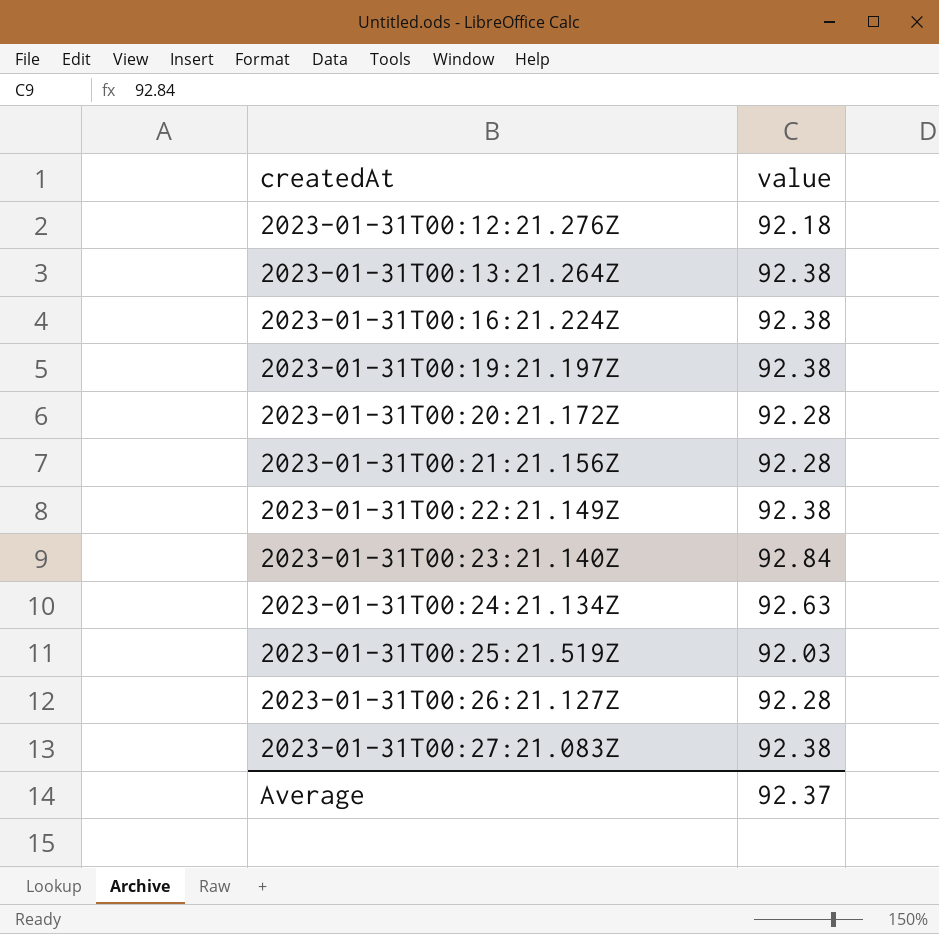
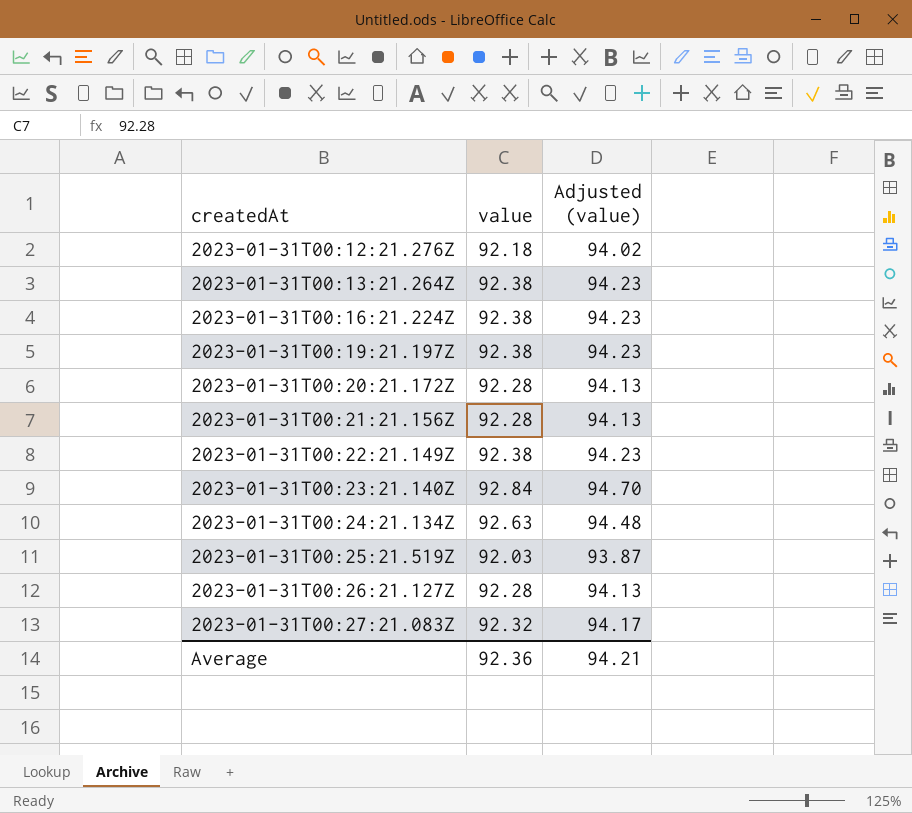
column Adjusted (value) | formula: none -> [value] * 1.02
2023-01-31T00:27:21.083Z | value: 92.38 -> 92.32
Average | value: 92.37 -> 92.36

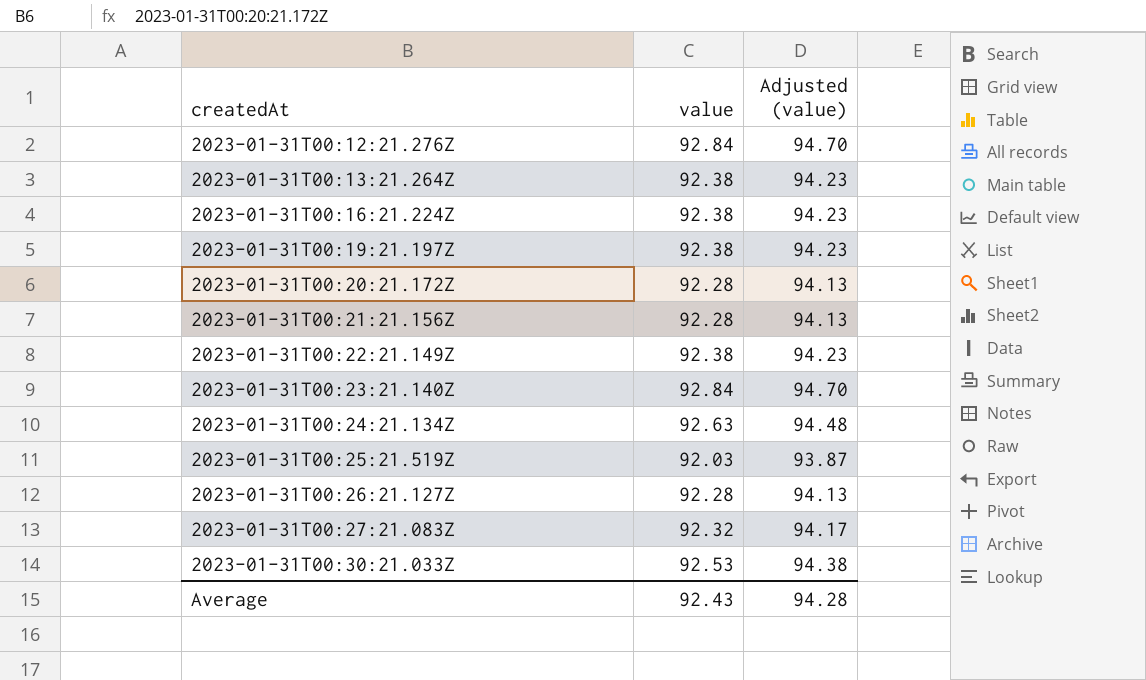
2023-01-31T00:12:21.276Z | value: 92.18 -> 92.84
2023-01-31T00:12:21.276Z | Adjusted (value): 94.02 -> 94.70
row 2023-01-31T00:30:21.033Z: none -> 92.53 | 94.38
Average | value: 92.36 -> 92.43
Average | Adjusted (value): 94.21 -> 94.28

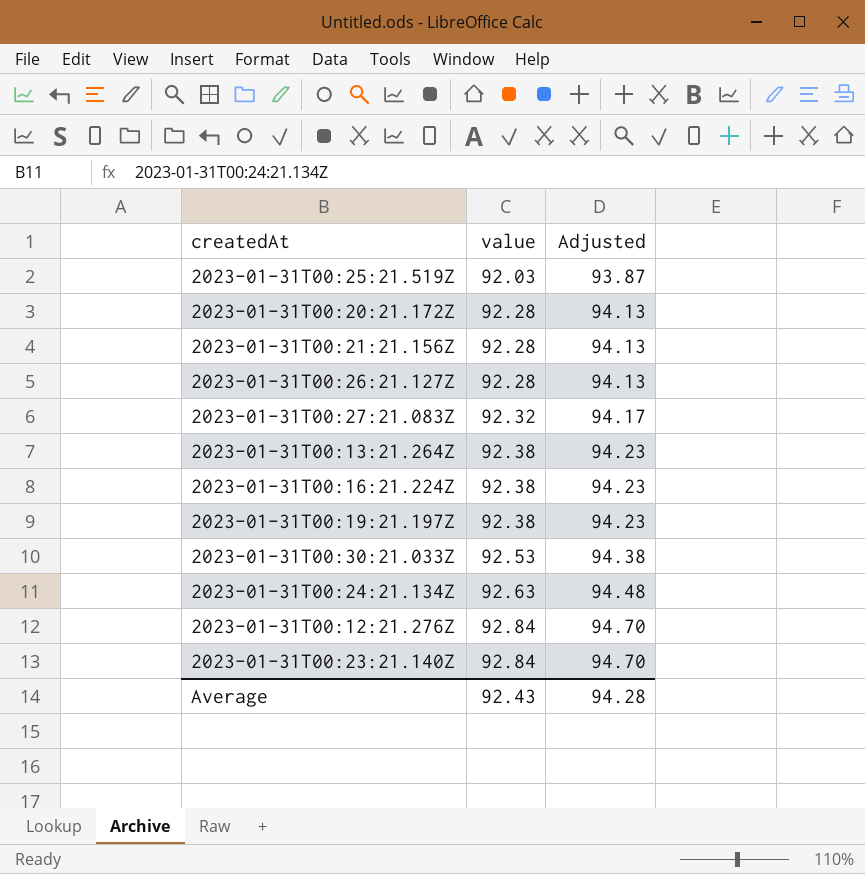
row order: createdAt ascending -> value ascending
column name: Adjusted (value) -> Adjusted
row 2023-01-31T00:22:21.149Z: 92.38 | 94.23 -> none

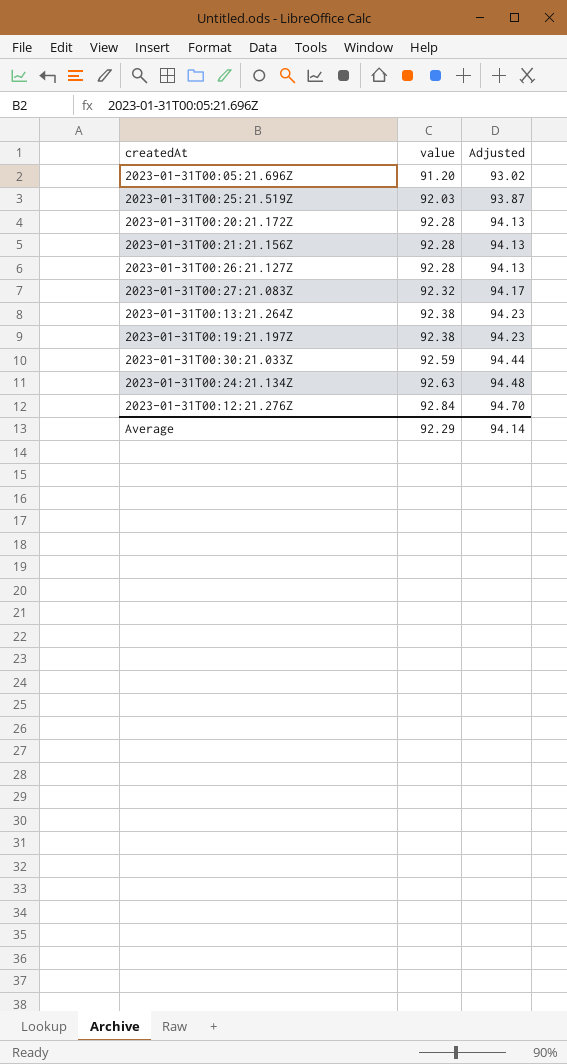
row 2023-01-31T00:16:21.224Z: 92.38 | 94.23 -> none
row 2023-01-31T00:23:21.140Z: 92.84 | 94.70 -> none
row 2023-01-31T00:05:21.696Z: none -> 91.20 | 93.02
2023-01-31T00:30:21.033Z | value: 92.53 -> 92.59
2023-01-31T00:30:21.033Z | Adjusted: 94.38 -> 94.44
Average | value: 92.43 -> 92.29
Average | Adjusted: 94.28 -> 94.14

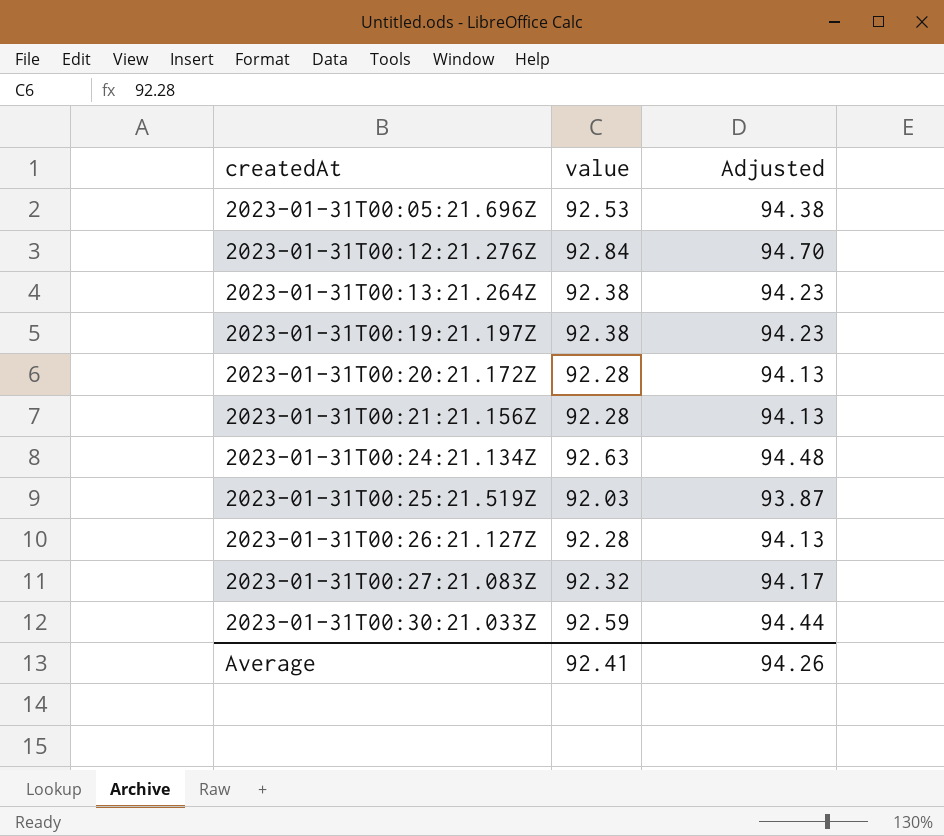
row order: value ascending -> createdAt ascending
2023-01-31T00:05:21.696Z | value: 91.20 -> 92.53
2023-01-31T00:05:21.696Z | Adjusted: 93.02 -> 94.38
Average | value: 92.29 -> 92.41
Average | Adjusted: 94.14 -> 94.26

